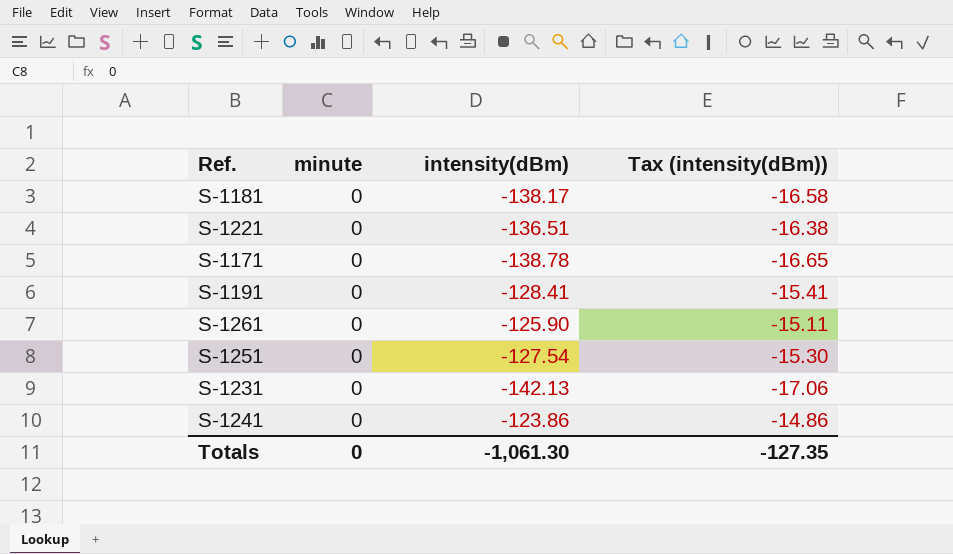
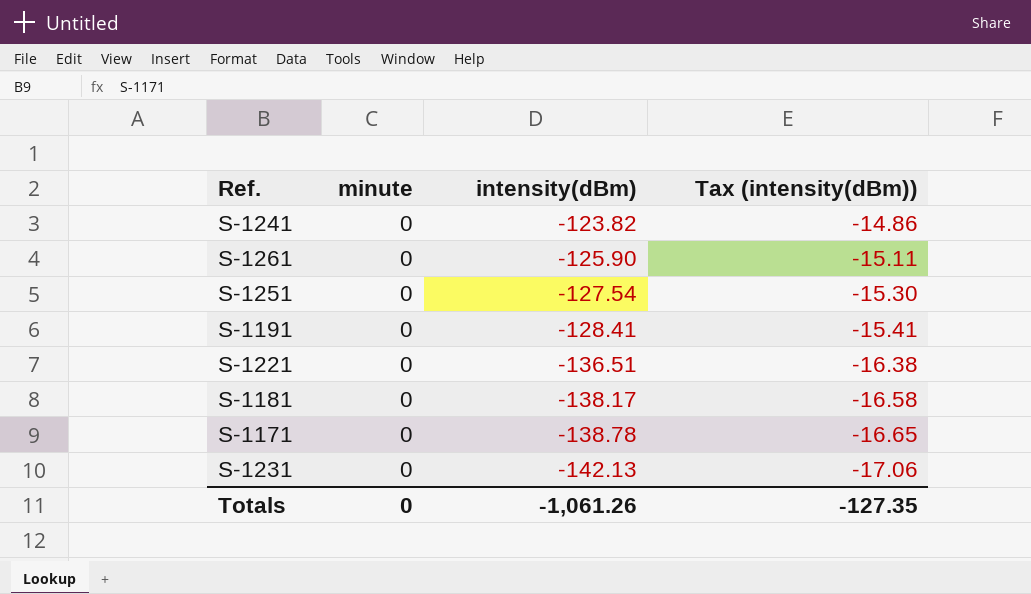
row order: none -> intensity(dBm) descending
S-1241 | intensity(dBm): -123.86 -> -123.82
Totals | intensity(dBm): -1,061.30 -> -1,061.26

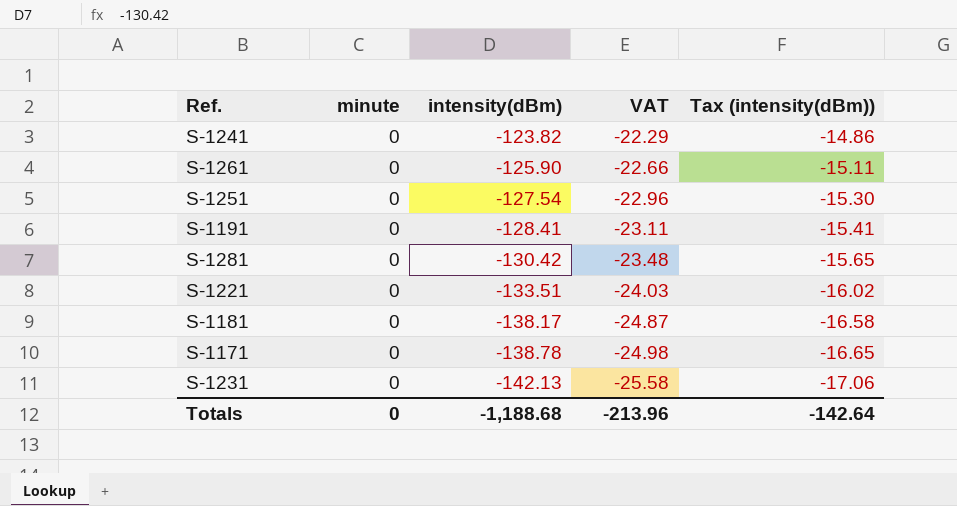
column VAT | formula: none -> [intensity(dBm)] * 0.18
row S-1281: none -> 0 | -130.42 | -23.48 | -15.65
S-1221 | intensity(dBm): -136.51 -> -133.51
S-1221 | Tax (intensity(dBm)): -16.38 -> -16.02
Totals | intensity(dBm): -1,061.26 -> -1,188.68
Totals | Tax (intensity(dBm)): -127.35 -> -142.64

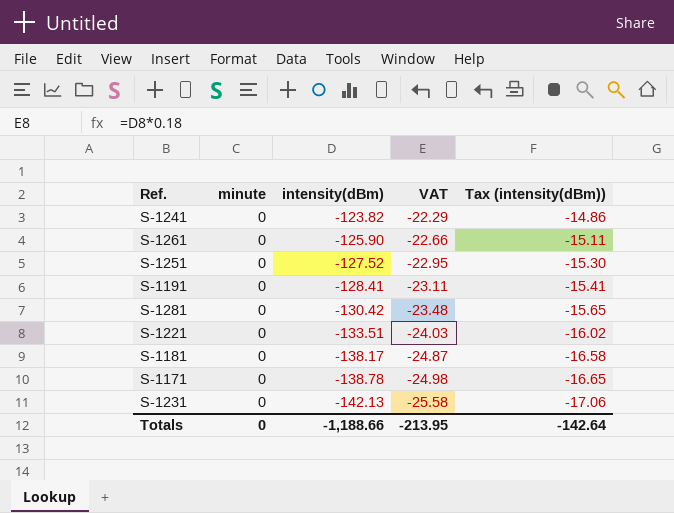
S-1251 | intensity(dBm): -127.54 -> -127.52
S-1251 | VAT: -22.96 -> -22.95
Totals | intensity(dBm): -1,188.68 -> -1,188.66
Totals | VAT: -213.96 -> -213.95

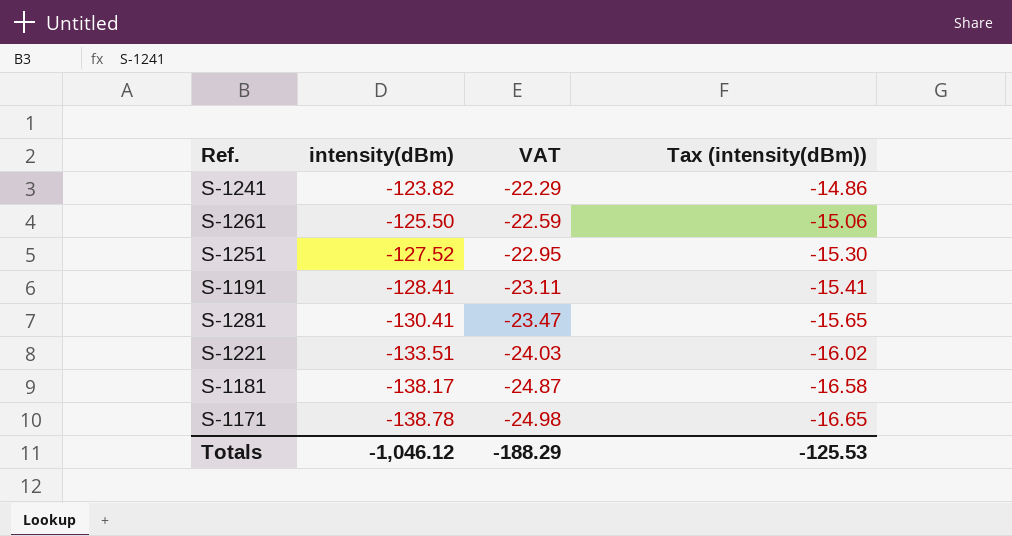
column minute | position: 2 -> none
row S-1231: 0 | -142.13 | -25.58 | -17.06 -> none
S-1261 | intensity(dBm): -125.90 -> -125.50
S-1261 | VAT: -22.66 -> -22.59
S-1261 | Tax (intensity(dBm)): -15.11 -> -15.06
S-1281 | intensity(dBm): -130.42 -> -130.41
S-1281 | VAT: -23.48 -> -23.47
Totals | intensity(dBm): -1,188.66 -> -1,046.12
Totals | VAT: -213.95 -> -188.29
Totals | Tax (intensity(dBm)): -142.64 -> -125.53

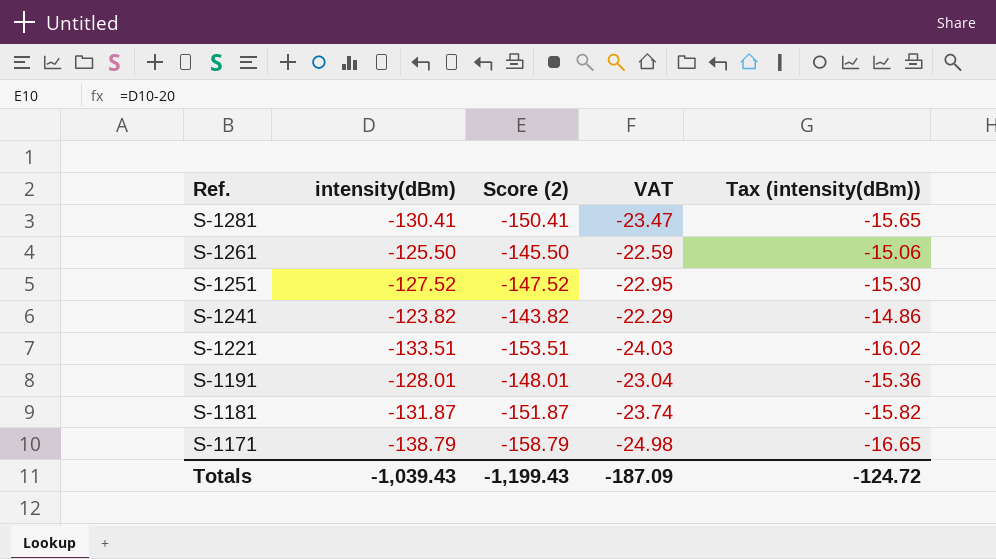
row order: intensity(dBm) descending -> Ref. descending
column Score (2) | formula: none -> [intensity(dBm)] - 20
S-1191 | intensity(dBm): -128.41 -> -128.01
S-1191 | VAT: -23.11 -> -23.04
S-1191 | Tax (intensity(dBm)): -15.41 -> -15.36
S-1181 | intensity(dBm): -138.17 -> -131.87
S-1181 | VAT: -24.87 -> -23.74
S-1181 | Tax (intensity(dBm)): -16.58 -> -15.82
S-1171 | intensity(dBm): -138.78 -> -138.79
Totals | intensity(dBm): -1,046.12 -> -1,039.43
Totals | VAT: -188.29 -> -187.09
Totals | Tax (intensity(dBm)): -125.53 -> -124.72

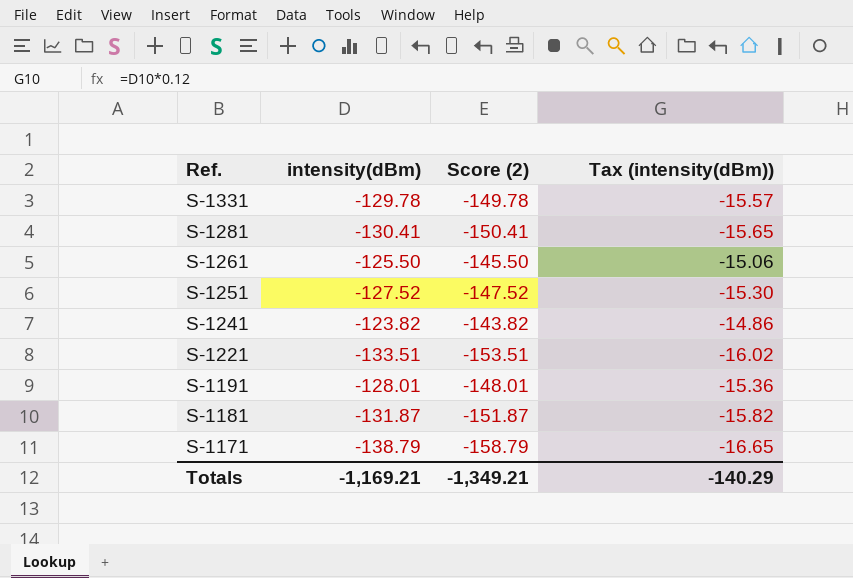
column VAT | formula: [intensity(dBm)] * 0.18 -> none
row S-1331: none -> -129.78 | -149.78 | -15.57
Totals | intensity(dBm): -1,039.43 -> -1,169.21
Totals | Score (2): -1,199.43 -> -1,349.21
Totals | Tax (intensity(dBm)): -124.72 -> -140.29

